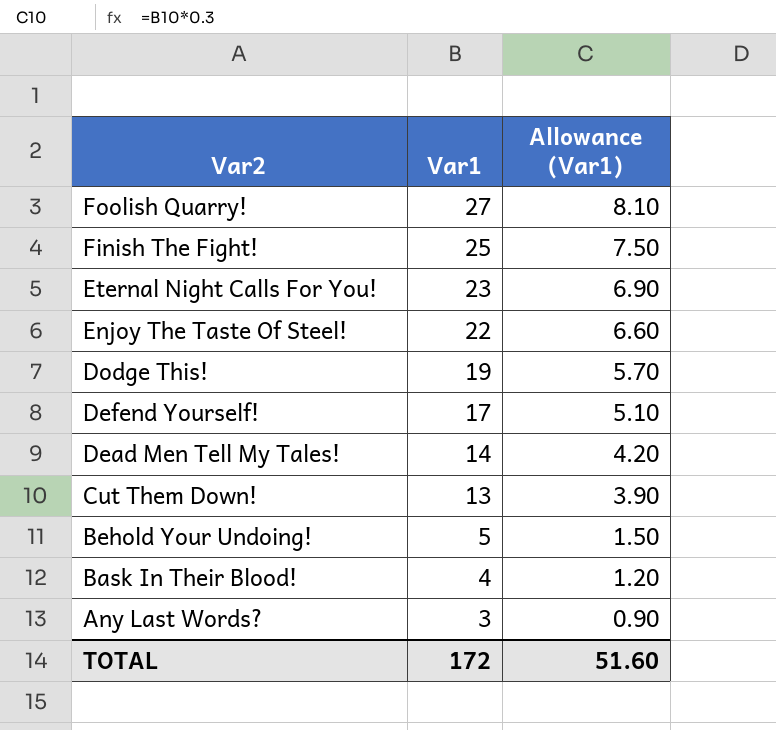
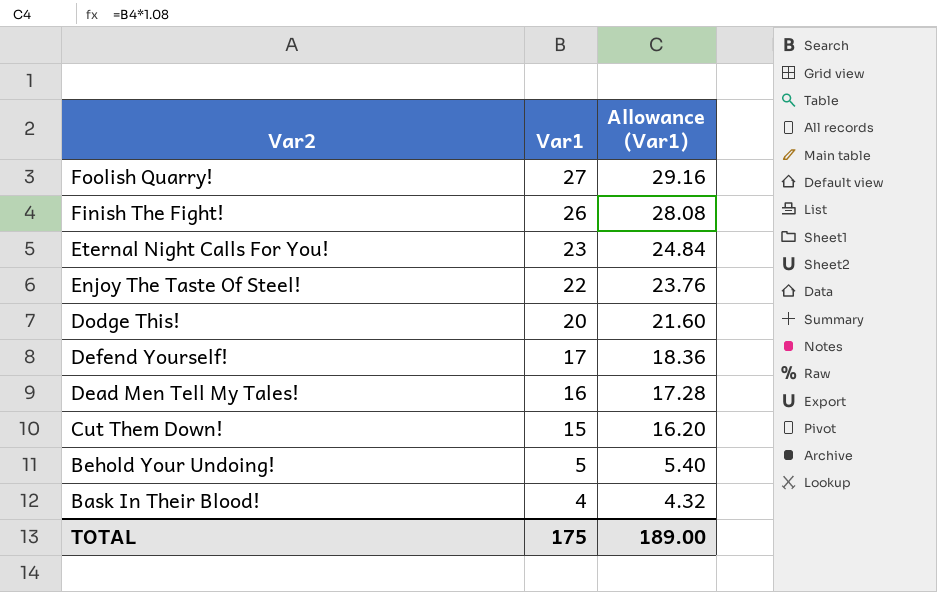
column Allowance (Var1) | formula: [Var1] * 0.3 -> [Var1] * 1.08
row Any Last Words?: 3 | 0.90 -> none
Finish The Fight! | Var1: 25 -> 26
Dodge This! | Var1: 19 -> 20
Dead Men Tell My Tales! | Var1: 14 -> 16
Cut Them Down! | Var1: 13 -> 15
TOTAL | Var1: 172 -> 175
TOTAL | Allowance (Var1): 51.60 -> 189.00

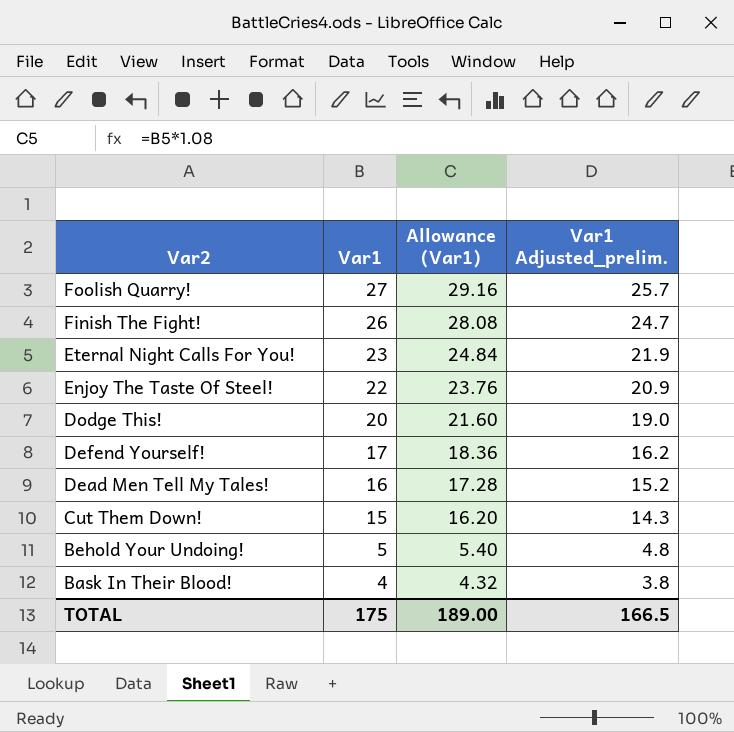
column Var1 Adjusted_prelim. | formula: none -> [Var1] * 0.95

